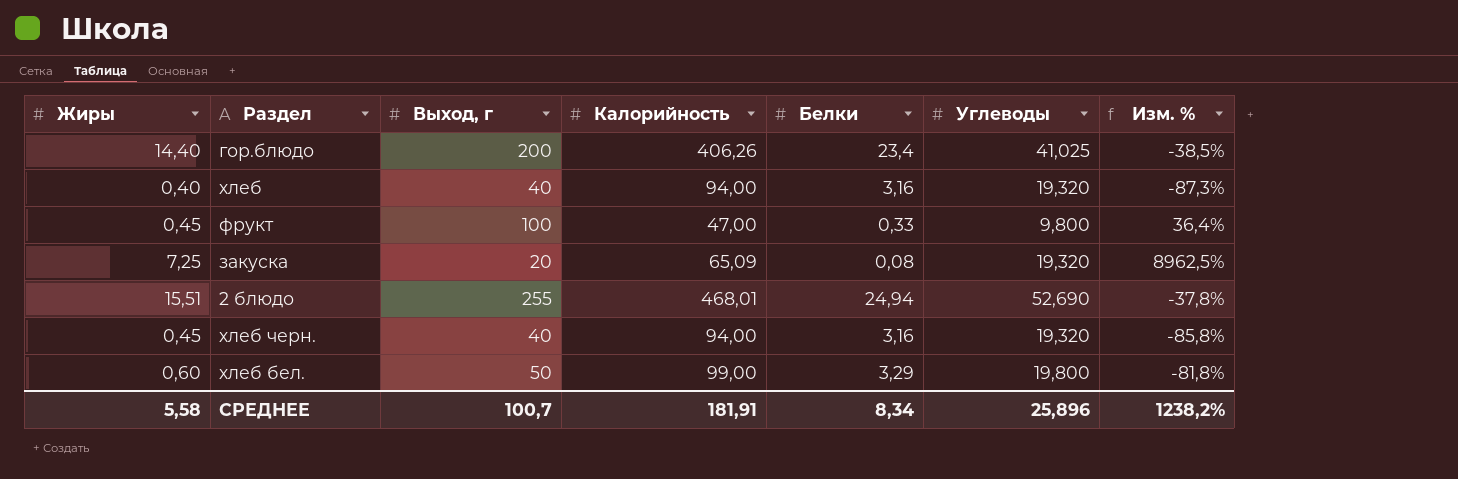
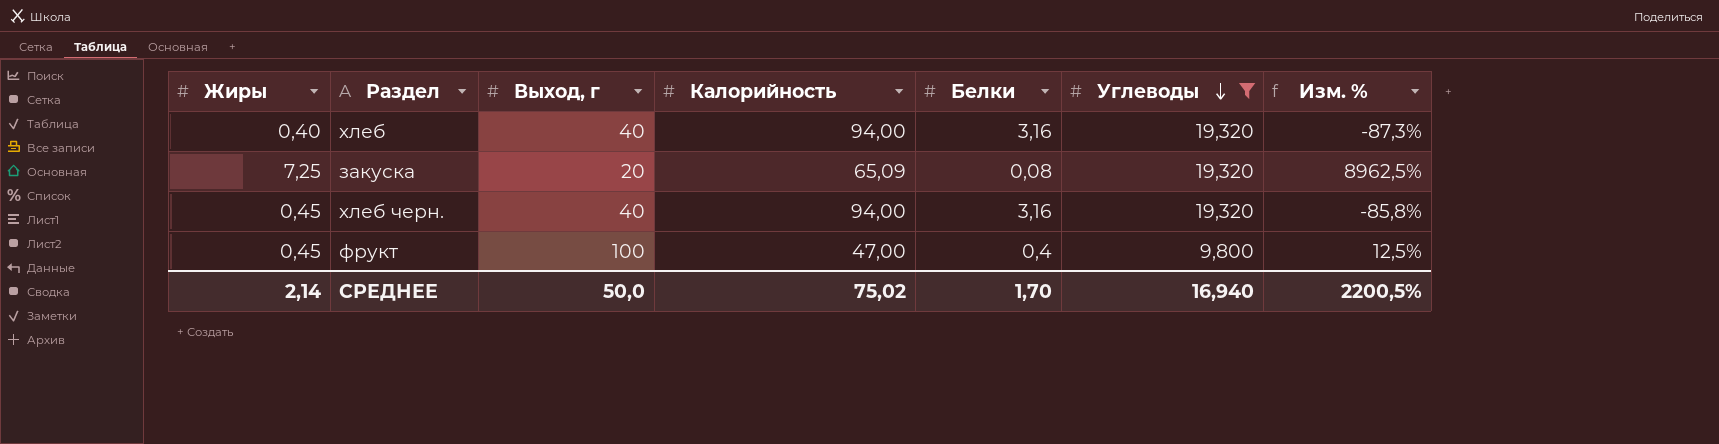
filter: none -> Углеводы <= 19,320
row order: none -> Углеводы descending
фрукт | Белки: 0,33 -> 0,4
фрукт | Изм. %: 36,4% -> 12,5%
СРЕДНЕЕ | Жиры: 5,58 -> 2,14
СРЕДНЕЕ | Выход, г: 100,7 -> 50,0
СРЕДНЕЕ | Калорийность: 181,91 -> 75,02
СРЕДНЕЕ | Белки: 8,34 -> 1,70
СРЕДНЕЕ | Углеводы: 25,896 -> 16,940
СРЕДНЕЕ | Изм. %: 1238,2% -> 2200,5%

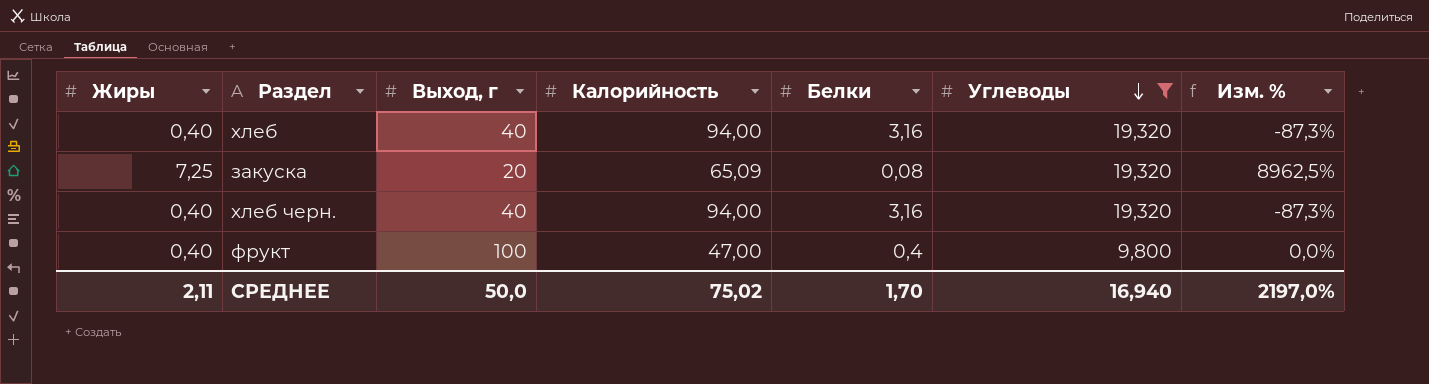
хлеб черн. | Жиры: 0,45 -> 0,40
хлеб черн. | Изм. %: -85,8% -> -87,3%
фрукт | Жиры: 0,45 -> 0,40
фрукт | Изм. %: 12,5% -> 0,0%
СРЕДНЕЕ | Жиры: 2,14 -> 2,11
СРЕДНЕЕ | Изм. %: 2200,5% -> 2197,0%

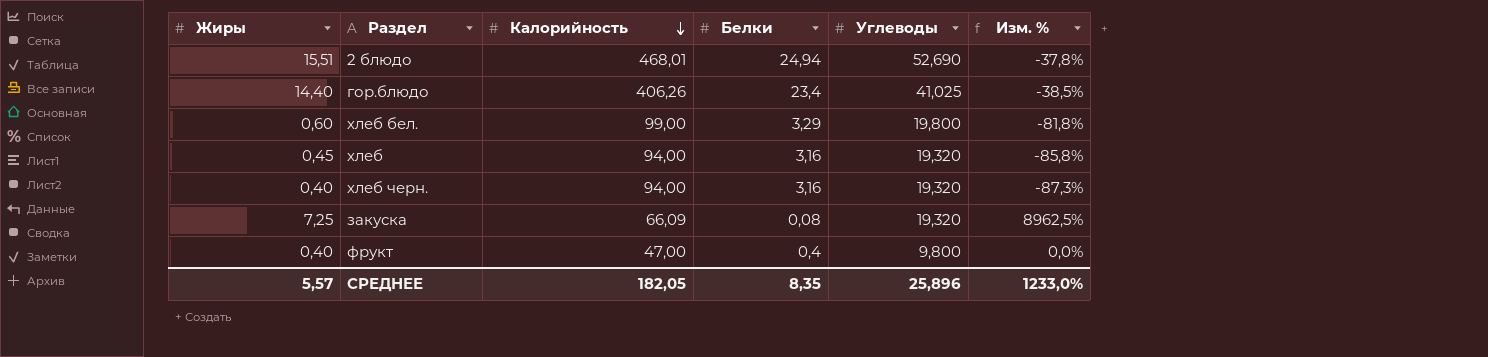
filter: Углеводы <= 19,320 -> none
row order: Углеводы descending -> Калорийность descending
column Выход, г | position: 3 -> none
хлеб | Жиры: 0,40 -> 0,45
хлеб | Изм. %: -87,3% -> -85,8%
закуска | Калорийность: 65,09 -> 66,09
СРЕДНЕЕ | Жиры: 2,11 -> 5,57
СРЕДНЕЕ | Калорийность: 75,02 -> 182,05
СРЕДНЕЕ | Белки: 1,70 -> 8,35
СРЕДНЕЕ | Углеводы: 16,940 -> 25,896
СРЕДНЕЕ | Изм. %: 2197,0% -> 1233,0%

